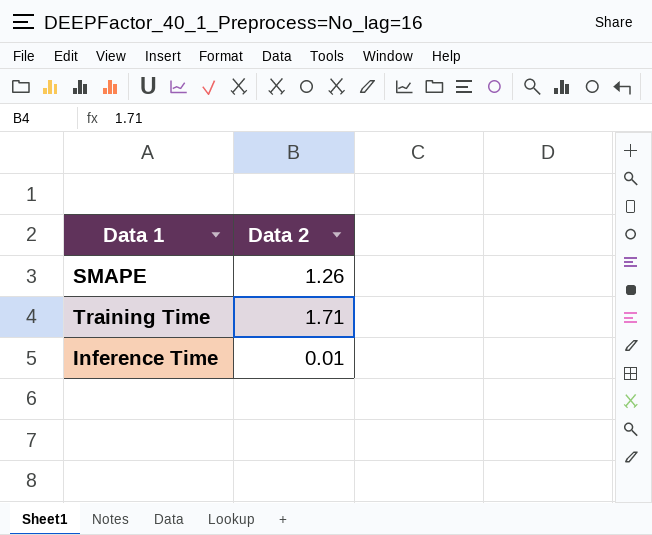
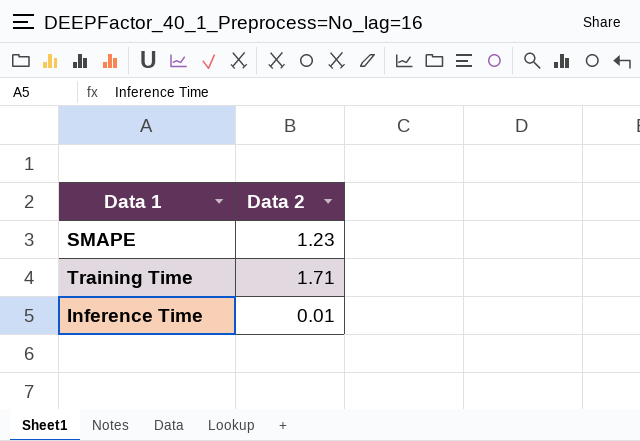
SMAPE | Data 2: 1.26 -> 1.23

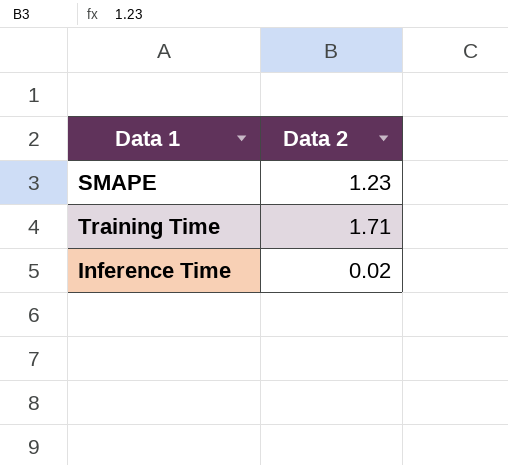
Inference Time | Data 2: 0.01 -> 0.02

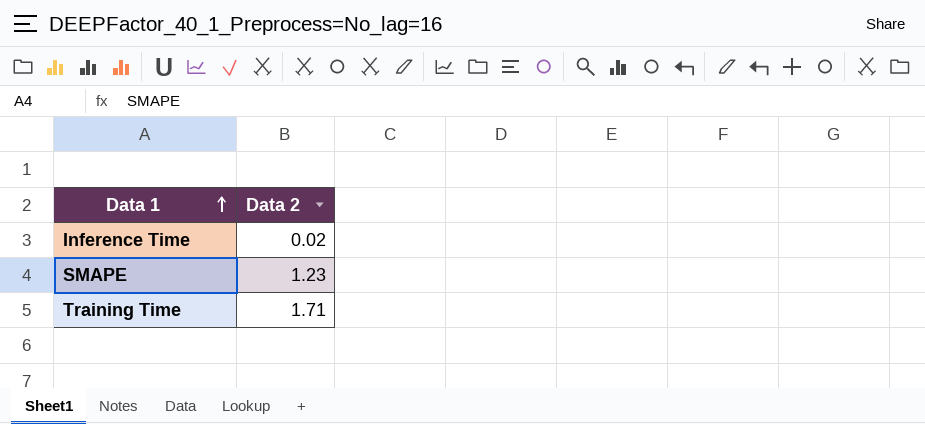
row order: none -> Data 1 ascending

